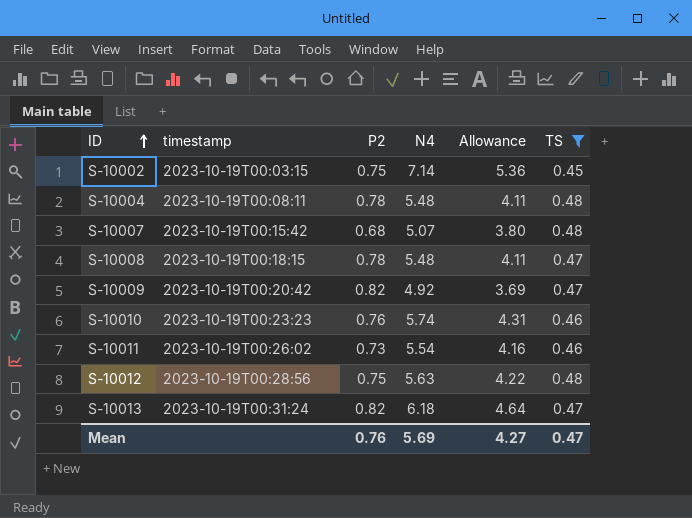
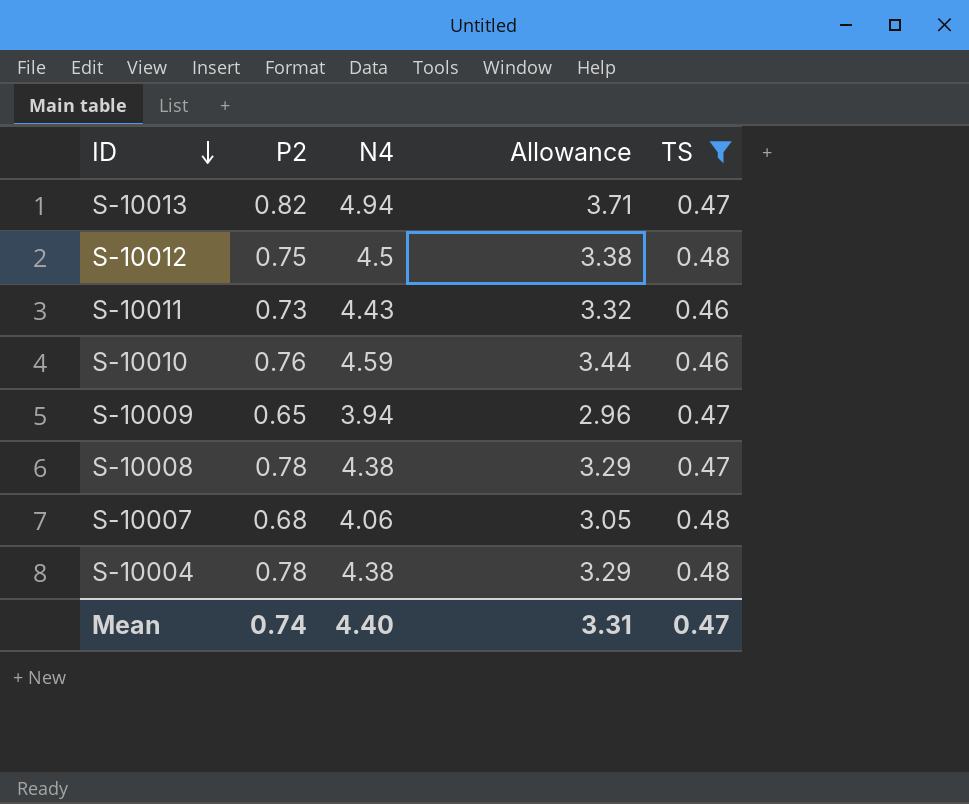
row order: ID ascending -> ID descending
column timestamp | position: 2 -> none
row S-10002: 2023-10-19T00:03:15 | 0.75 | 7.14 | 5.36 | 0.45 -> none
S-10013 | N4: 6.18 -> 4.94
S-10013 | Allowance: 4.64 -> 3.71
S-10012 | N4: 5.63 -> 4.5
S-10012 | Allowance: 4.22 -> 3.38
S-10011 | N4: 5.54 -> 4.43
S-10011 | Allowance: 4.16 -> 3.32
S-10010 | N4: 5.74 -> 4.59
S-10010 | Allowance: 4.31 -> 3.44
S-10009 | P2: 0.82 -> 0.65
S-10009 | N4: 4.92 -> 3.94
S-10009 | Allowance: 3.69 -> 2.96
S-10008 | N4: 5.48 -> 4.38
S-10008 | Allowance: 4.11 -> 3.29
S-10007 | N4: 5.07 -> 4.06
S-10007 | Allowance: 3.80 -> 3.05
S-10004 | N4: 5.48 -> 4.38
S-10004 | Allowance: 4.11 -> 3.29
Mean | P2: 0.76 -> 0.74
Mean | N4: 5.69 -> 4.40
Mean | Allowance: 4.27 -> 3.31

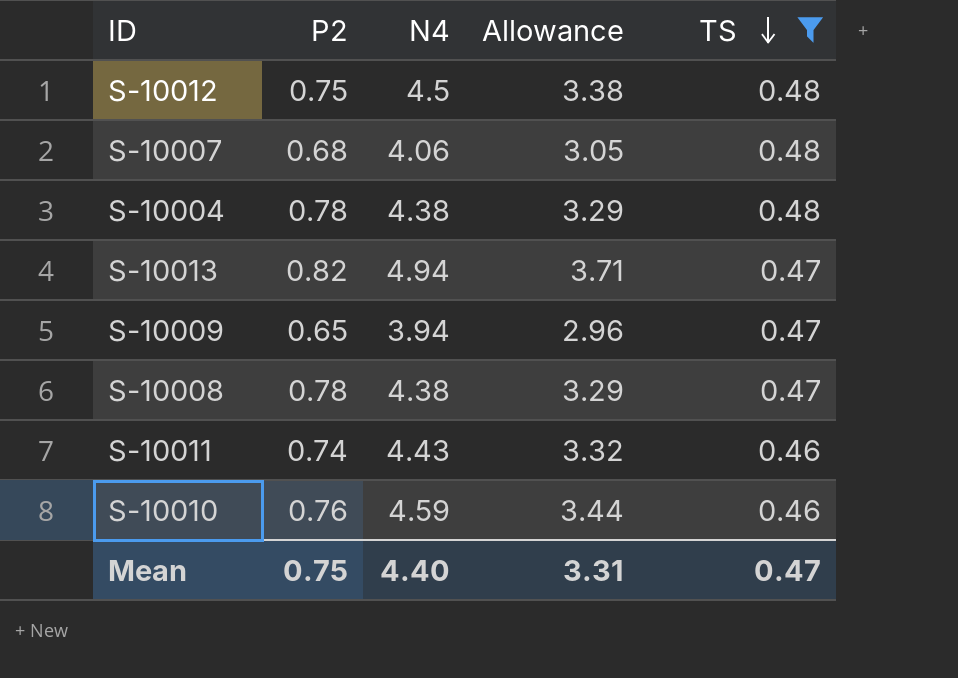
row order: ID descending -> TS descending
S-10011 | P2: 0.73 -> 0.74
Mean | P2: 0.74 -> 0.75

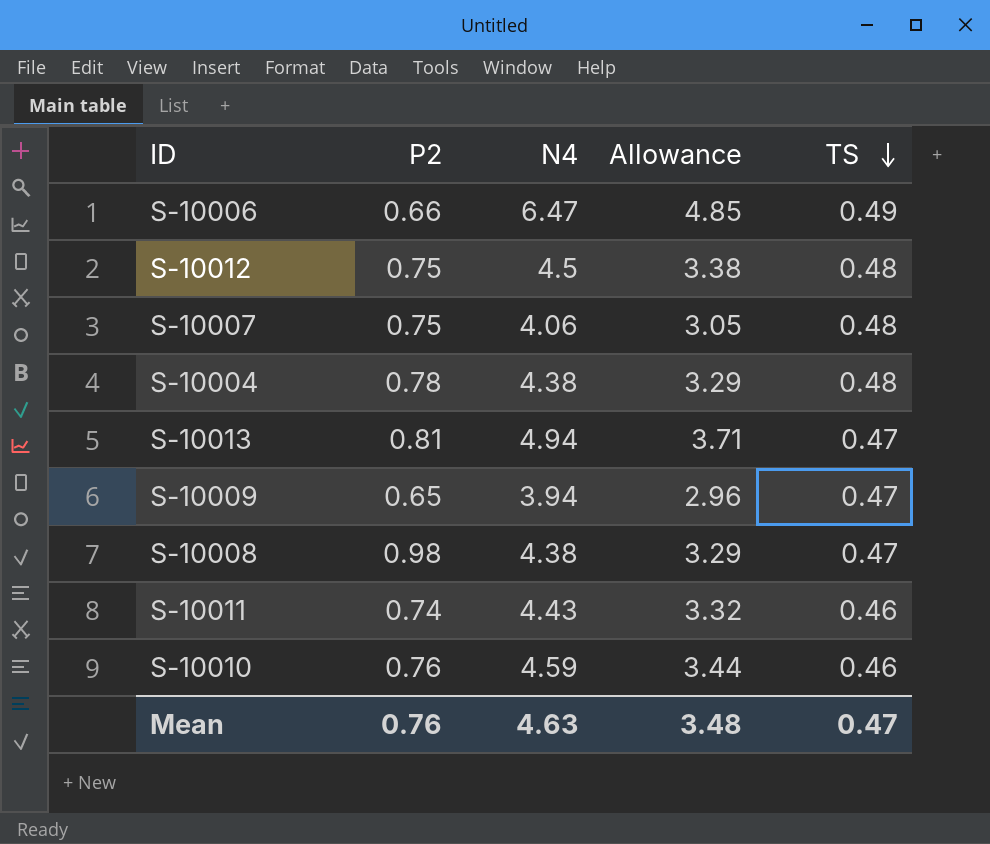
filter: TS != 0.49 -> none
S-10007 | P2: 0.68 -> 0.75
S-10013 | P2: 0.82 -> 0.81
S-10008 | P2: 0.78 -> 0.98
Mean | P2: 0.75 -> 0.76
Mean | N4: 4.40 -> 4.63
Mean | Allowance: 3.31 -> 3.48

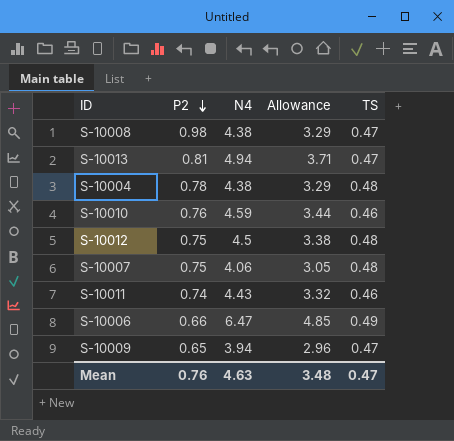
row order: TS descending -> P2 descending

